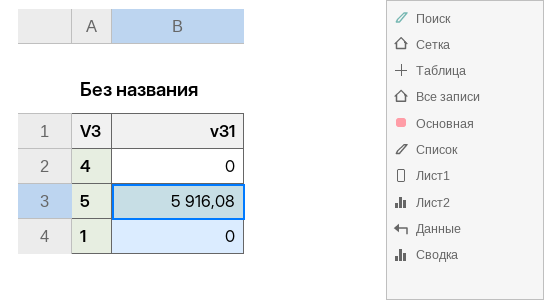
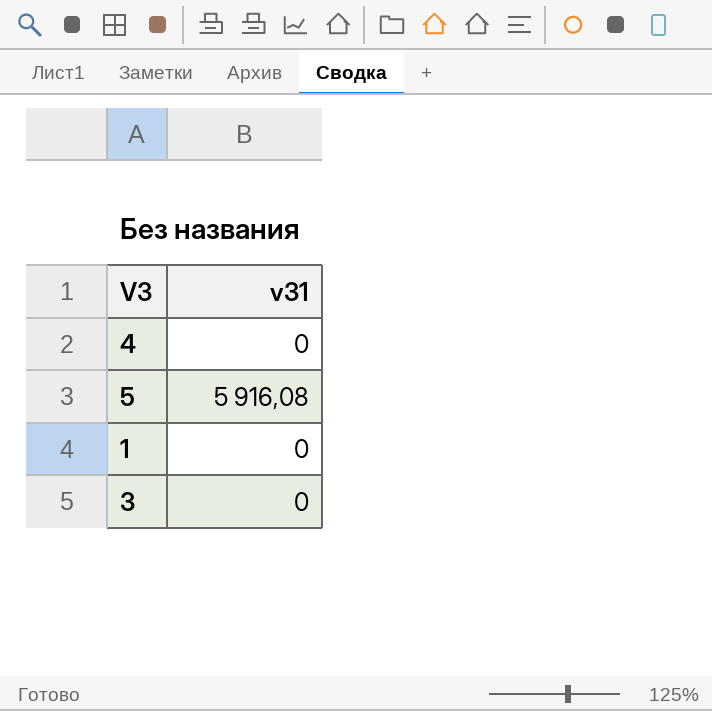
row 3: none -> 0

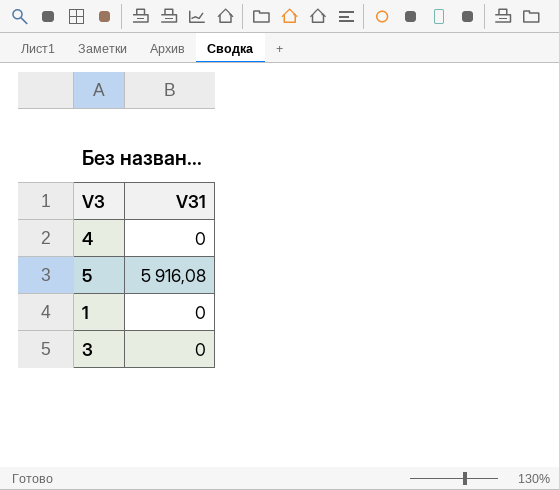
column name: v31 -> V31

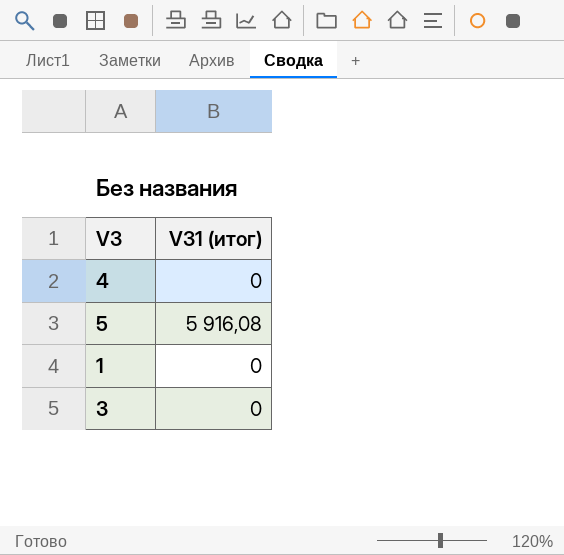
column name: V31 -> V31 (итог)

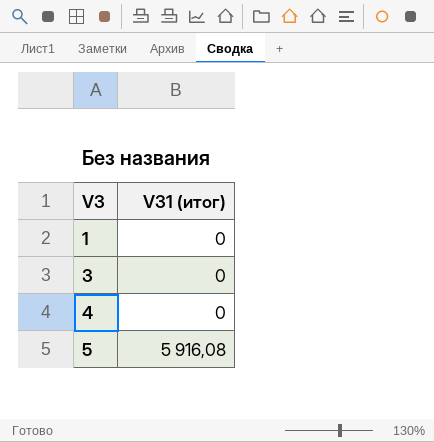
row order: none -> V3 ascending

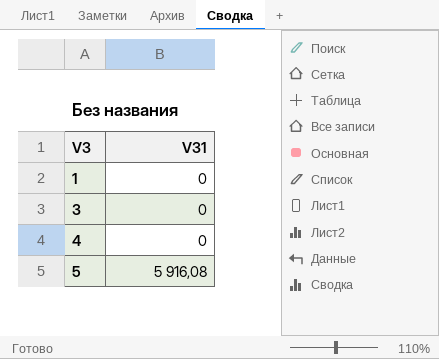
column name: V31 (итог) -> V31

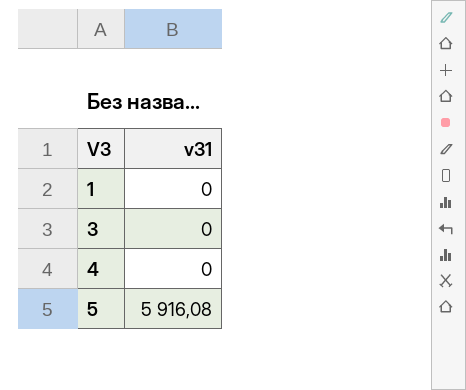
column name: V31 -> v31

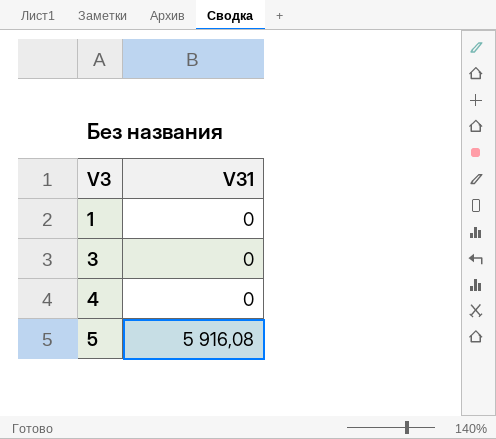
column name: v31 -> V31

